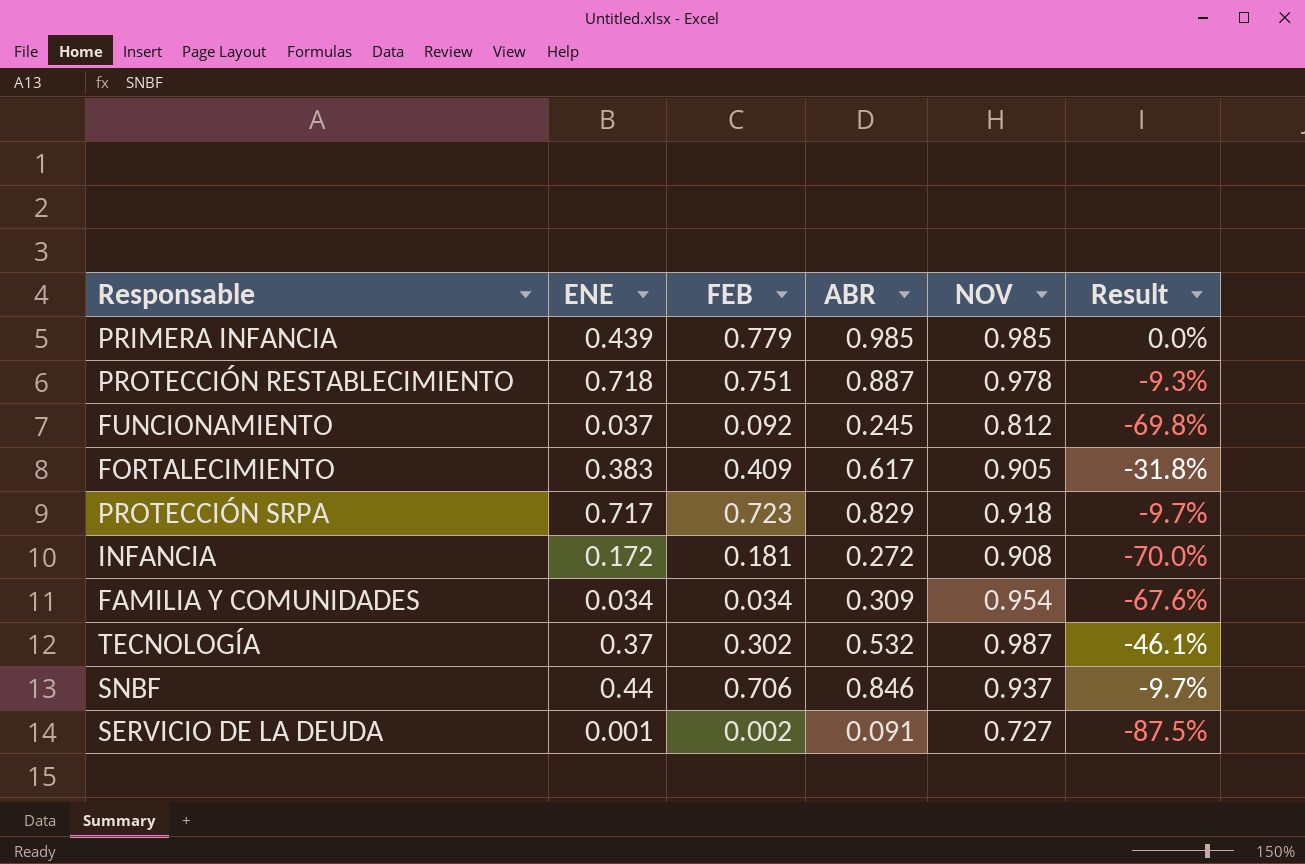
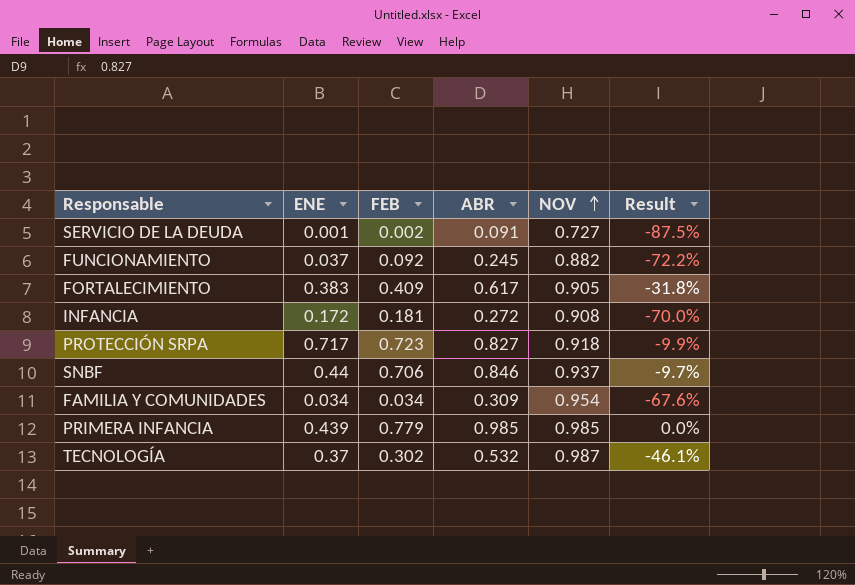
row order: none -> NOV ascending
row PROTECCIÓN RESTABLECIMIENTO: 0.718 | 0.751 | 0.887 | 0.978 | -9.3% -> none
FUNCIONAMIENTO | NOV: 0.812 -> 0.882
FUNCIONAMIENTO | Result: -69.8% -> -72.2%
PROTECCIÓN SRPA | ABR: 0.829 -> 0.827
PROTECCIÓN SRPA | Result: -9.7% -> -9.9%

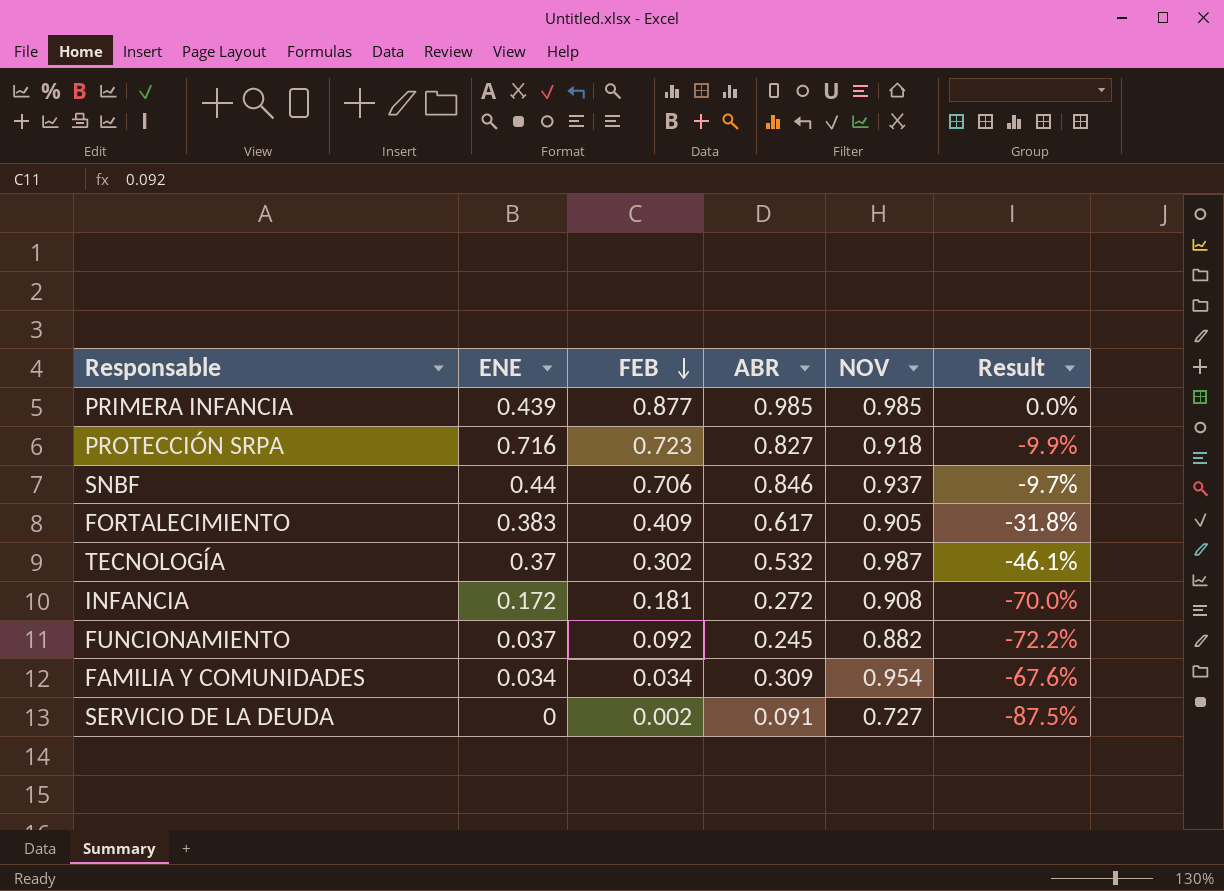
row order: NOV ascending -> FEB descending
PRIMERA INFANCIA | FEB: 0.779 -> 0.877
PROTECCIÓN SRPA | ENE: 0.717 -> 0.716
SERVICIO DE LA DEUDA | ENE: 0.001 -> 0

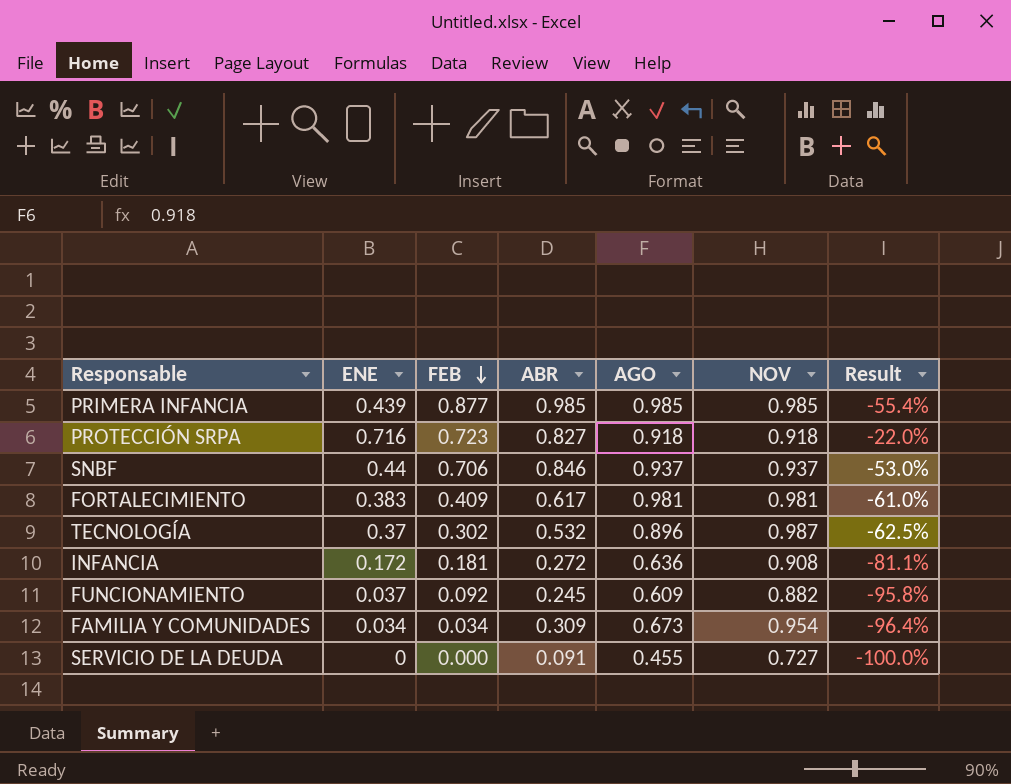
column AGO | position: none -> 5
column Result | formula: ([ABR] - [NOV]) / [NOV] -> ([ENE] - [NOV]) / [NOV]
FORTALECIMIENTO | NOV: 0.905 -> 0.981
SERVICIO DE LA DEUDA | FEB: 0.002 -> 0.000

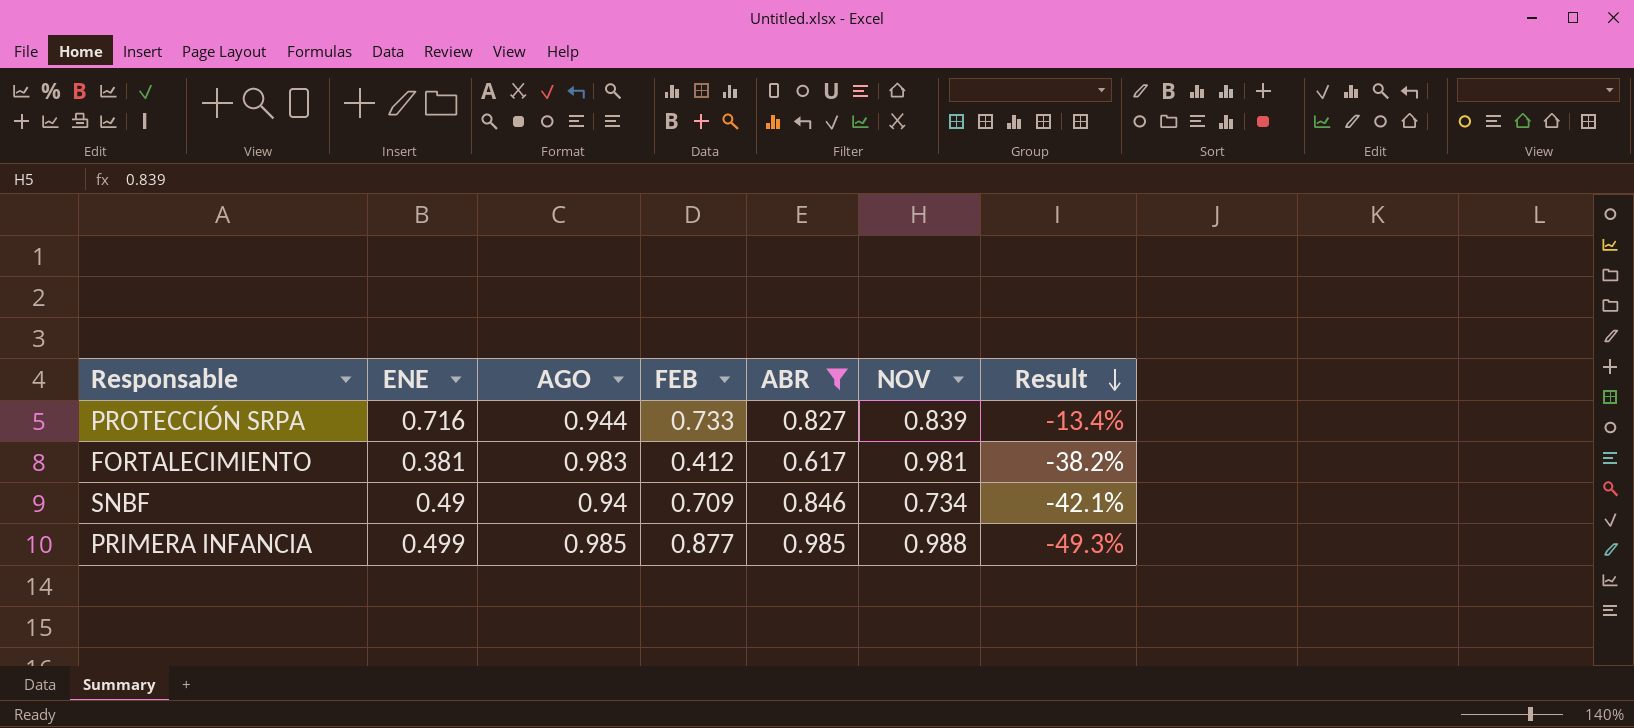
filter: none -> ABR >= 0.617
row order: FEB descending -> Result descending
column AGO | position: 5 -> 3
column Result | formula: ([ENE] - [NOV]) / [NOV] -> ([ENE] - [ABR]) / [ABR]
PROTECCIÓN SRPA | AGO: 0.918 -> 0.944
PROTECCIÓN SRPA | FEB: 0.723 -> 0.733
PROTECCIÓN SRPA | NOV: 0.918 -> 0.839
FORTALECIMIENTO | ENE: 0.383 -> 0.381
FORTALECIMIENTO | AGO: 0.981 -> 0.983
FORTALECIMIENTO | FEB: 0.409 -> 0.412
SNBF | ENE: 0.44 -> 0.49
SNBF | AGO: 0.937 -> 0.94
SNBF | FEB: 0.706 -> 0.709
SNBF | NOV: 0.937 -> 0.734
PRIMERA INFANCIA | ENE: 0.439 -> 0.499
PRIMERA INFANCIA | NOV: 0.985 -> 0.988

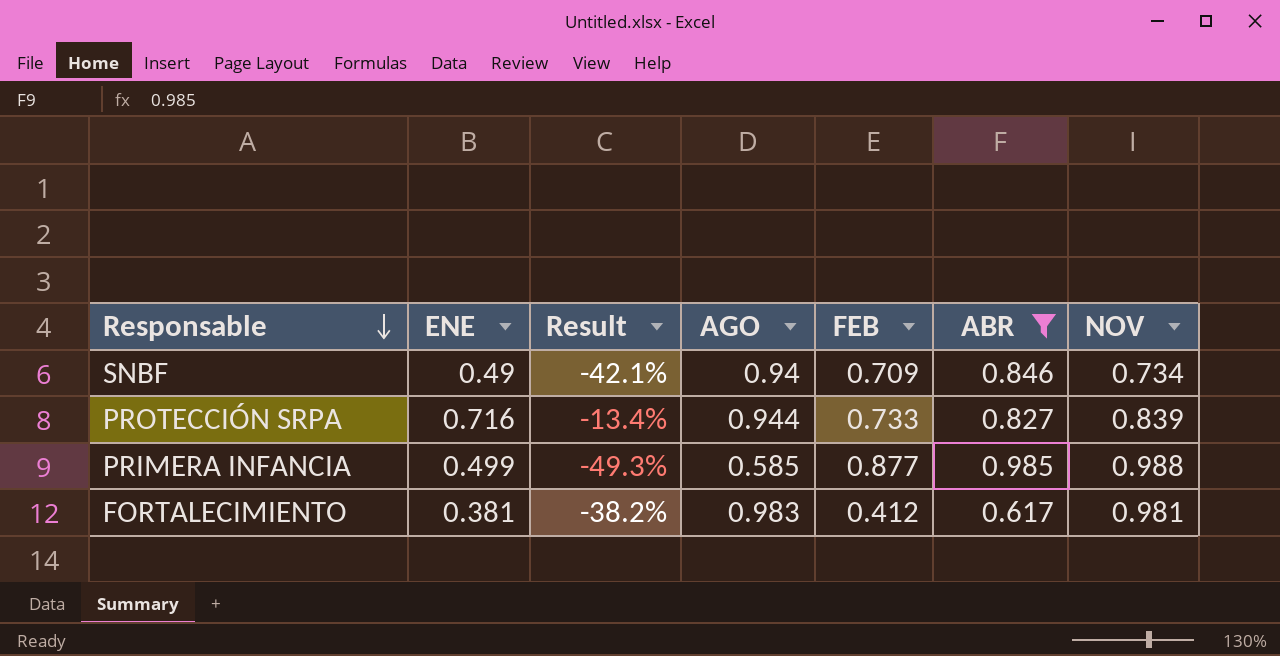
row order: Result descending -> Responsable descending
column Result | position: 7 -> 3
PRIMERA INFANCIA | AGO: 0.985 -> 0.585

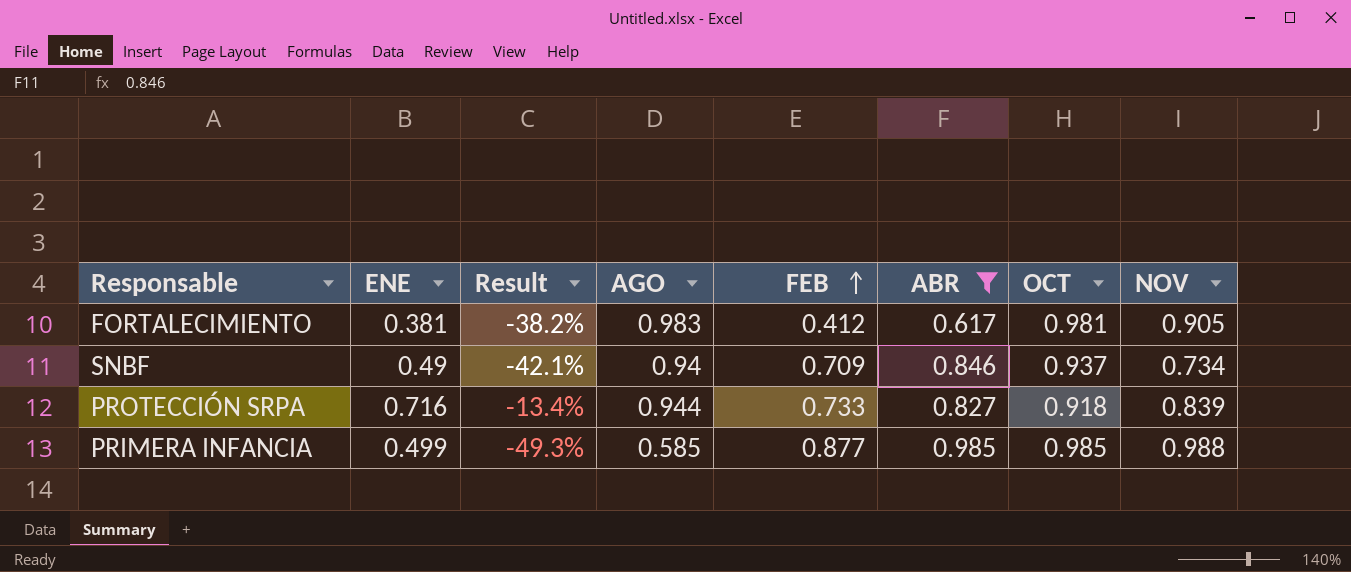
row order: Responsable descending -> FEB ascending
column OCT | position: none -> 7
FORTALECIMIENTO | NOV: 0.981 -> 0.905

